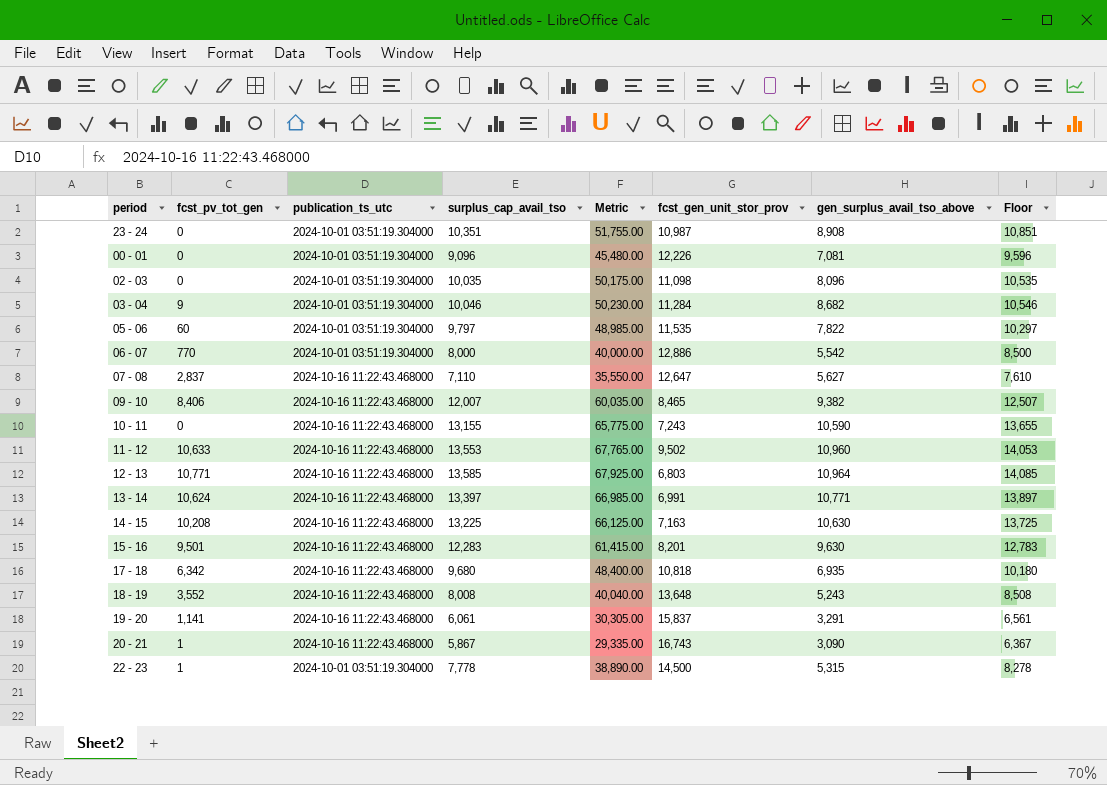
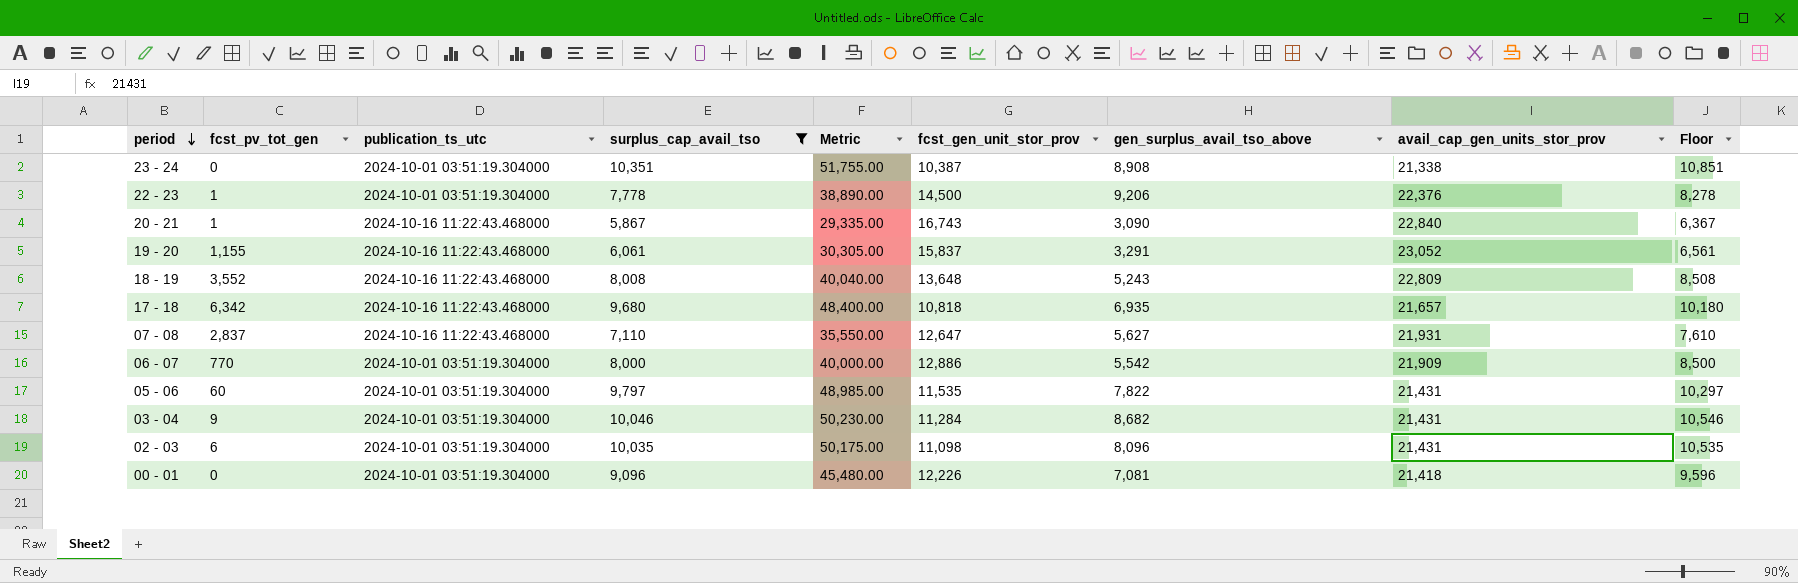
filter: none -> surplus_cap_avail_tso <= 10,351
row order: none -> period descending
column avail_cap_gen_units_stor_prov | position: none -> 8
23 - 24 | fcst_gen_unit_stor_prov: 10,987 -> 10,387
22 - 23 | gen_surplus_avail_tso_above: 5,315 -> 9,206
19 - 20 | fcst_pv_tot_gen: 1,141 -> 1,155
02 - 03 | fcst_pv_tot_gen: 0 -> 6

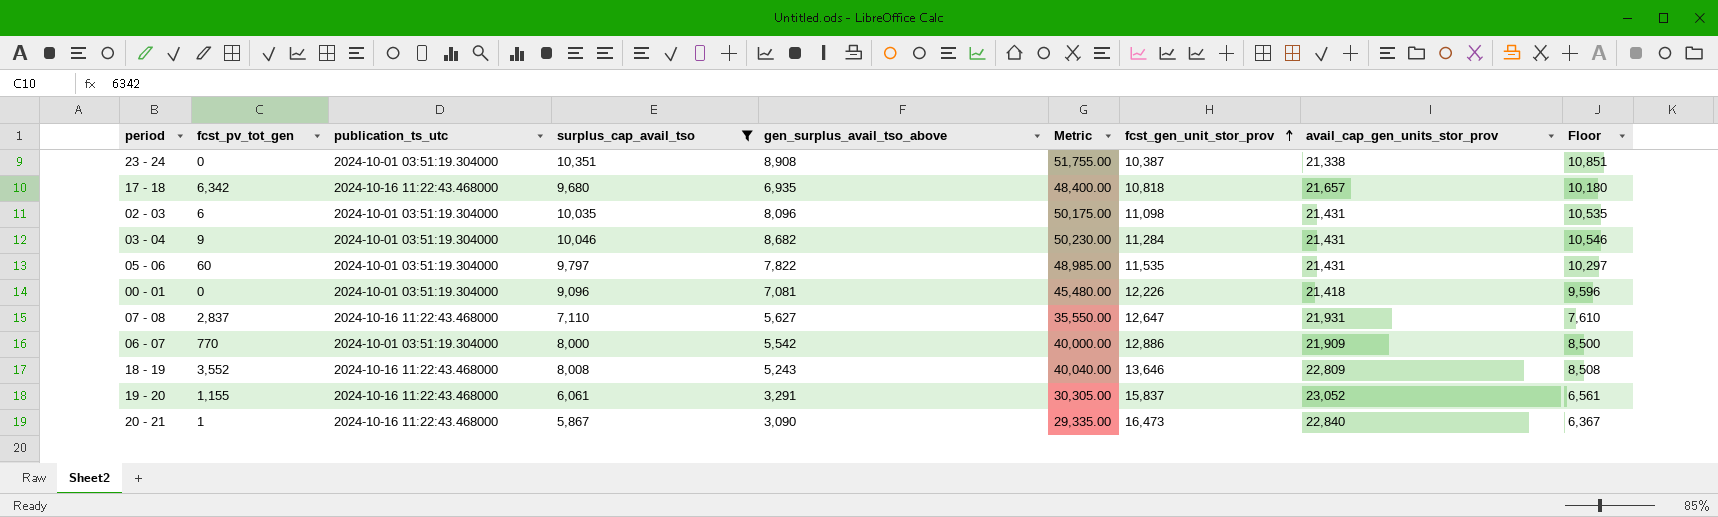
row order: period descending -> fcst_gen_unit_stor_prov ascending
column gen_surplus_avail_tso_above | position: 7 -> 5
row 22 - 23: 1 | 2024-10-01 03:51:19.304000 | 7,778 | 38,890.00 | 14,500 | 9,206 | 22,376 | 8,278 -> none
18 - 19 | fcst_gen_unit_stor_prov: 13,648 -> 13,646
20 - 21 | fcst_gen_unit_stor_prov: 16,743 -> 16,473

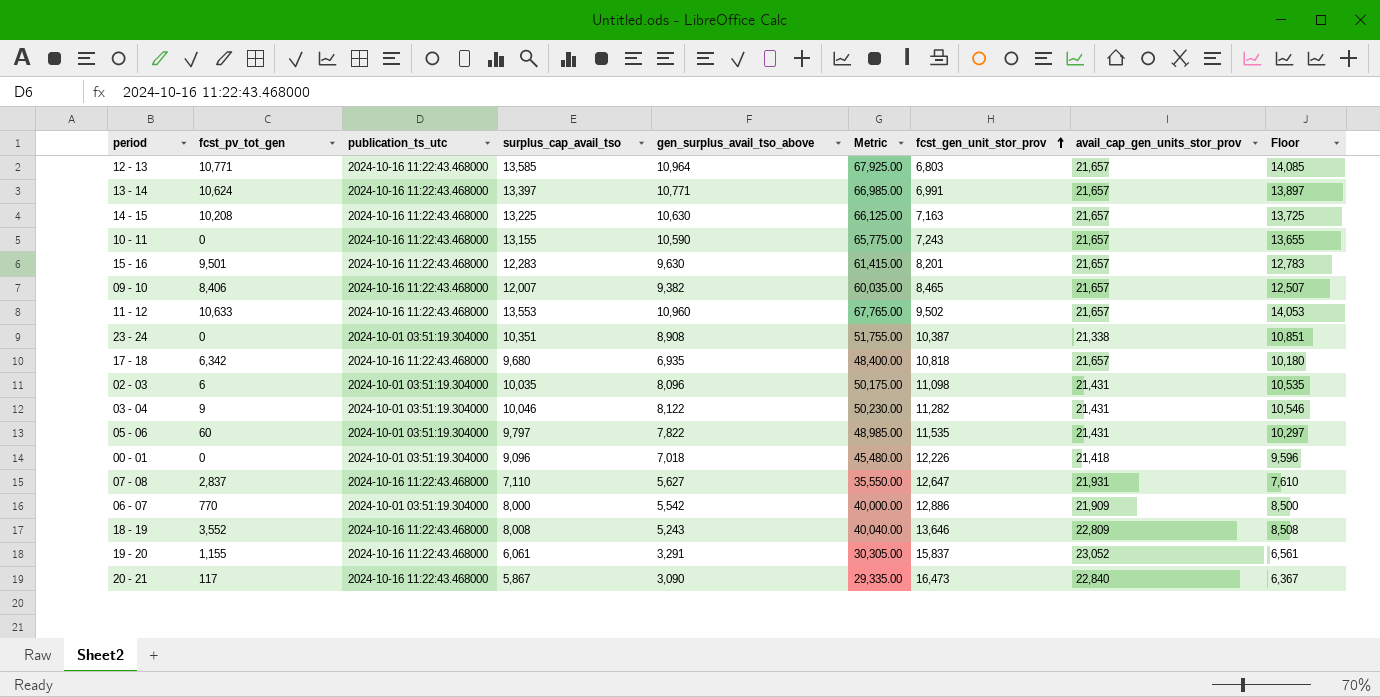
filter: surplus_cap_avail_tso <= 10,351 -> none
03 - 04 | gen_surplus_avail_tso_above: 8,682 -> 8,122
03 - 04 | fcst_gen_unit_stor_prov: 11,284 -> 11,282
00 - 01 | gen_surplus_avail_tso_above: 7,081 -> 7,018
20 - 21 | fcst_pv_tot_gen: 1 -> 117

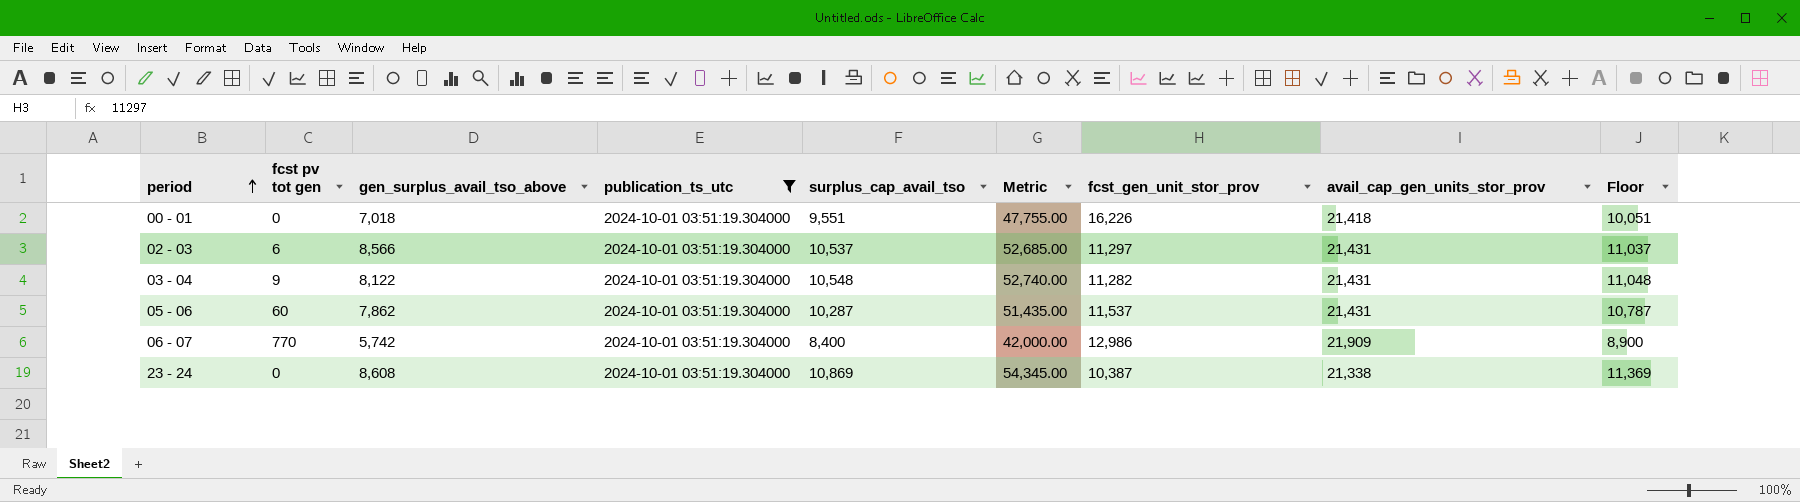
filter: none -> publication_ts_utc = 2024-10-01 03:51:19.304000
row order: fcst_gen_unit_stor_prov ascending -> period ascending
column name: fcst_pv_tot_gen -> fcst pv tot gen
column gen_surplus_avail_tso_above | position: 5 -> 3
00 - 01 | surplus_cap_avail_tso: 9,096 -> 9,551
00 - 01 | Metric: 45,480.00 -> 47,755.00
00 - 01 | fcst_gen_unit_stor_prov: 12,226 -> 16,226
00 - 01 | Floor: 9,596 -> 10,051
02 - 03 | gen_surplus_avail_tso_above: 8,096 -> 8,566
02 - 03 | surplus_cap_avail_tso: 10,035 -> 10,537
02 - 03 | Metric: 50,175.00 -> 52,685.00
02 - 03 | fcst_gen_unit_stor_prov: 11,098 -> 11,297
02 - 03 | Floor: 10,535 -> 11,037
03 - 04 | surplus_cap_avail_tso: 10,046 -> 10,548
03 - 04 | Metric: 50,230.00 -> 52,740.00
03 - 04 | Floor: 10,546 -> 11,048
05 - 06 | gen_surplus_avail_tso_above: 7,822 -> 7,862
05 - 06 | surplus_cap_avail_tso: 9,797 -> 10,287
05 - 06 | Metric: 48,985.00 -> 51,435.00
05 - 06 | fcst_gen_unit_stor_prov: 11,535 -> 11,537
05 - 06 | Floor: 10,297 -> 10,787
06 - 07 | gen_surplus_avail_tso_above: 5,542 -> 5,742
06 - 07 | surplus_cap_avail_tso: 8,000 -> 8,400
06 - 07 | Metric: 40,000.00 -> 42,000.00
06 - 07 | fcst_gen_unit_stor_prov: 12,886 -> 12,986
06 - 07 | Floor: 8,500 -> 8,900
23 - 24 | gen_surplus_avail_tso_above: 8,908 -> 8,608
23 - 24 | surplus_cap_avail_tso: 10,351 -> 10,869
23 - 24 | Metric: 51,755.00 -> 54,345.00
23 - 24 | Floor: 10,851 -> 11,369

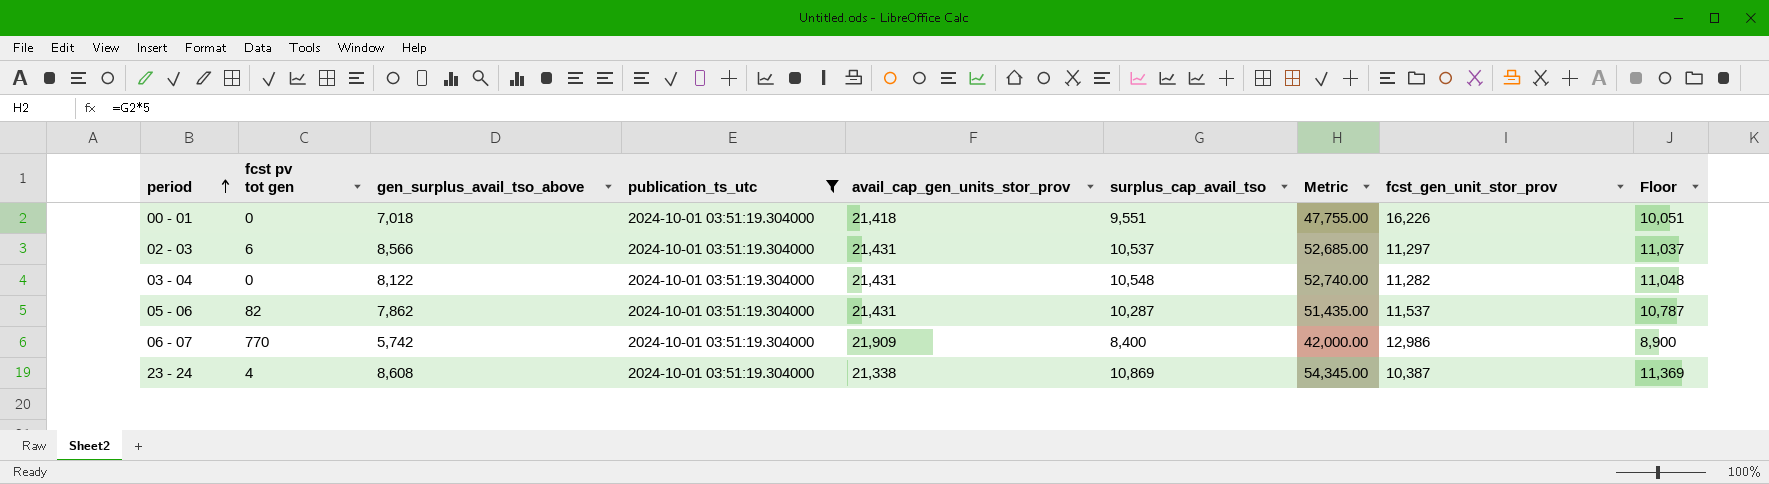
column avail_cap_gen_units_stor_prov | position: 8 -> 5
03 - 04 | fcst pv tot gen: 9 -> 0
05 - 06 | fcst pv tot gen: 60 -> 82
23 - 24 | fcst pv tot gen: 0 -> 4

